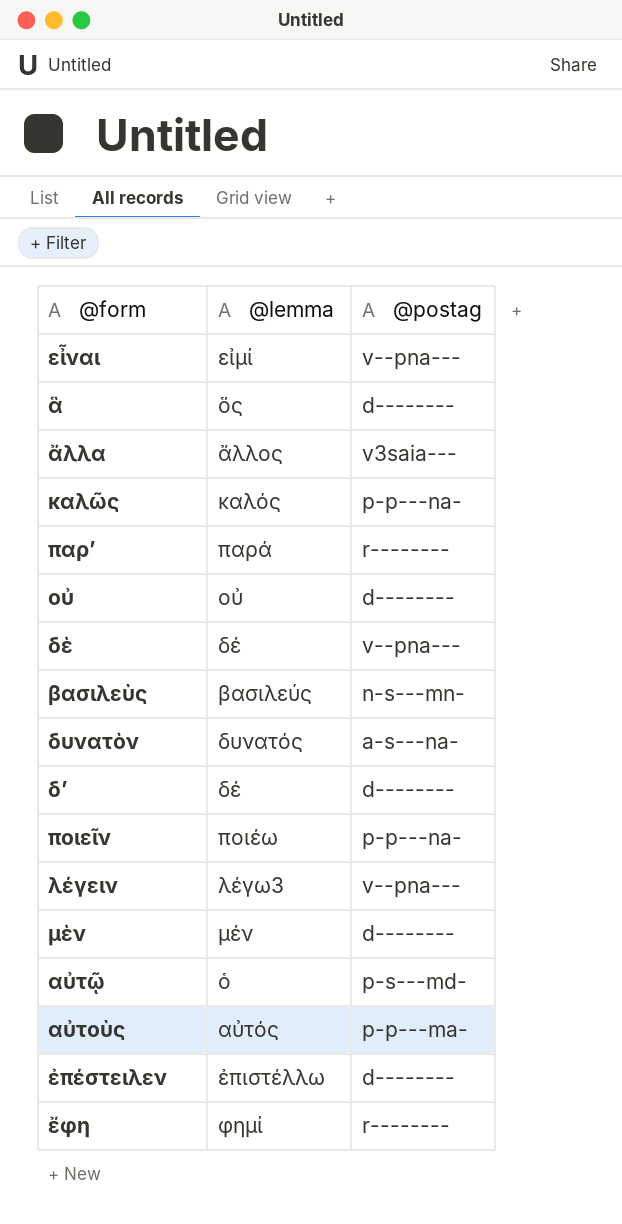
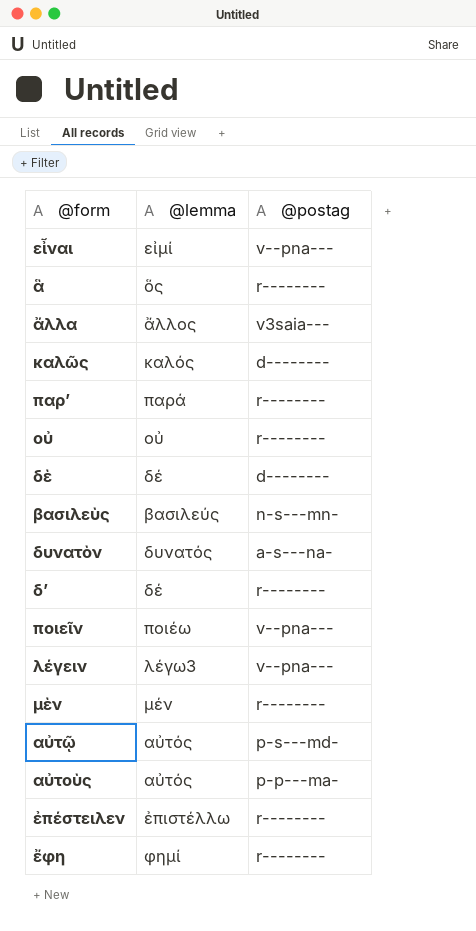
ἃ | @postag: d-------- -> r--------
καλῶς | @postag: p-p---na- -> d--------
οὐ | @postag: d-------- -> r--------
δὲ | @postag: v--pna--- -> d--------
δʼ | @postag: d-------- -> r--------
ποιεῖν | @postag: p-p---na- -> v--pna---
μὲν | @postag: d-------- -> r--------
αὐτῷ | @lemma: ὁ -> αὐτός
ἐπέστειλεν | @postag: d-------- -> r--------

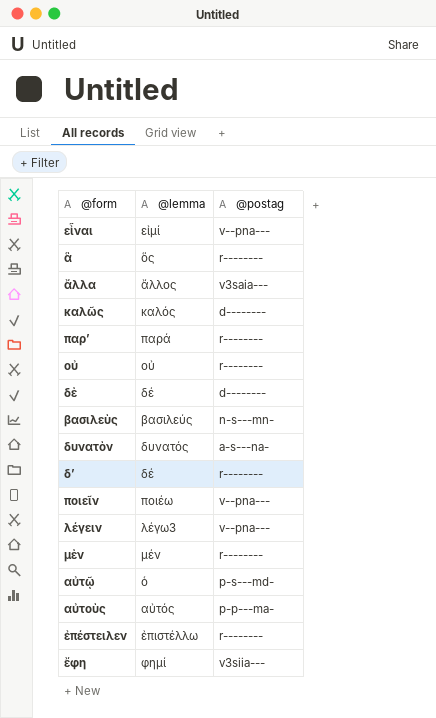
αὐτῷ | @lemma: αὐτός -> ὁ
ἔφη | @postag: r-------- -> v3siia---

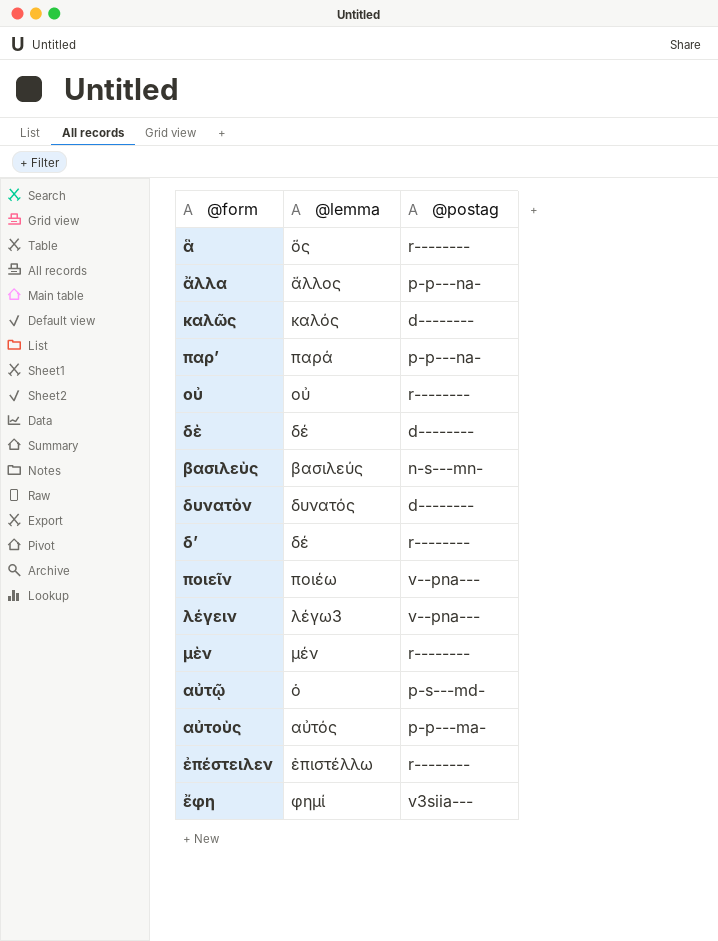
row εἶναι: εἰμί | v--pna--- -> none
ἄλλα | @postag: v3saia--- -> p-p---na-
παρʼ | @postag: r-------- -> p-p---na-
δυνατὸν | @postag: a-s---na- -> d--------

